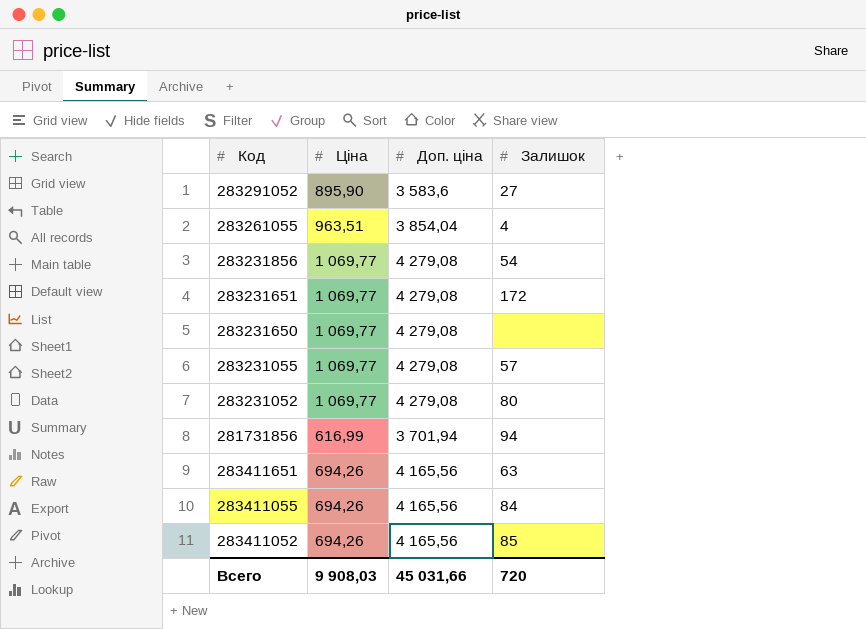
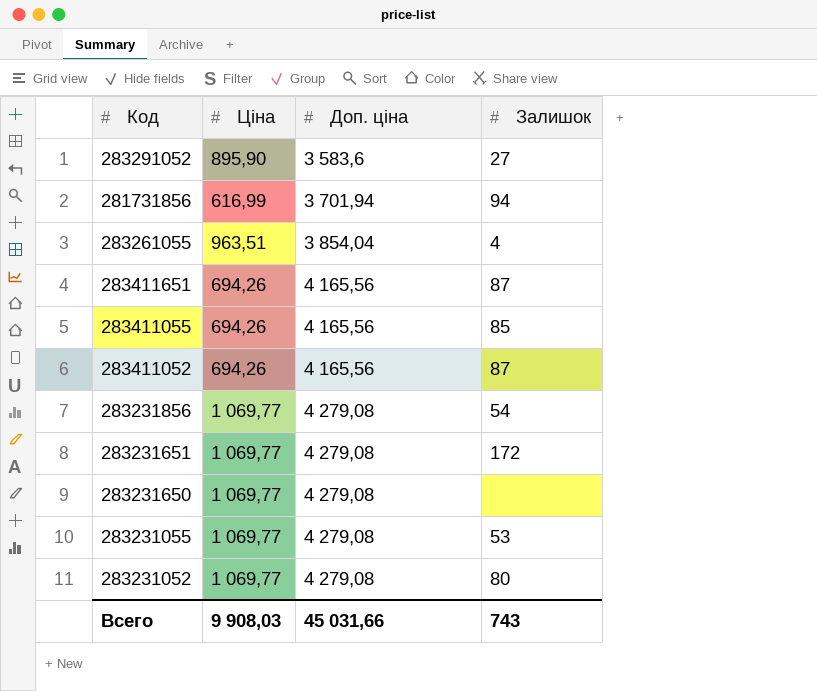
row order: none -> Доп. ціна ascending
283411651 | Залишок: 63 -> 87
283411055 | Залишок: 84 -> 85
283411052 | Залишок: 85 -> 87
283231055 | Залишок: 57 -> 53
Всего | Залишок: 720 -> 743

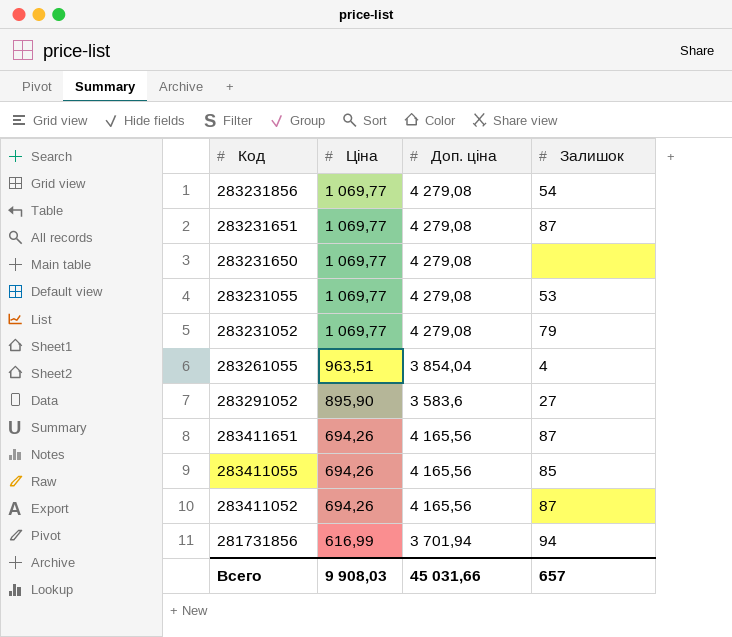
row order: Доп. ціна ascending -> Ціна descending
283231651 | Залишок: 172 -> 87
283231052 | Залишок: 80 -> 79
Всего | Залишок: 743 -> 657

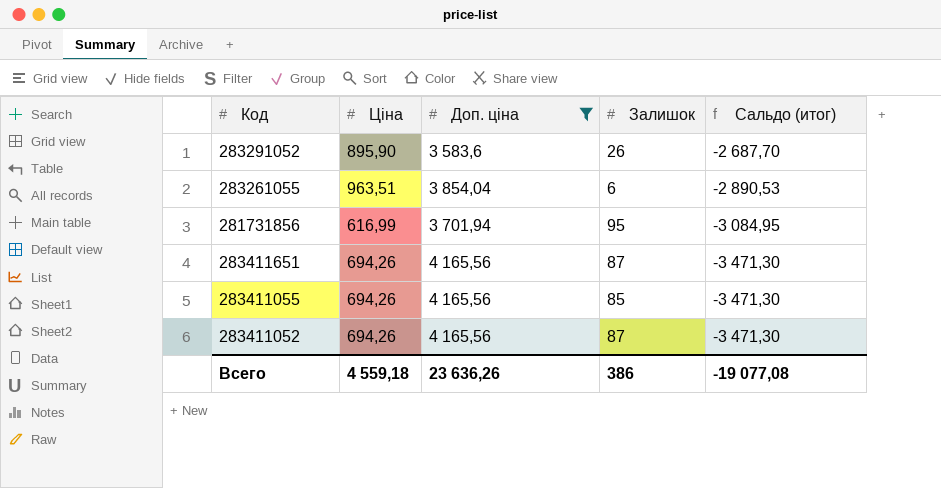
filter: none -> Доп. ціна != 4 279,08
row order: Ціна descending -> Сальдо (итог) descending
column Сальдо (итог) | formula: none -> [Ціна] - [Доп. ціна]
283291052 | Залишок: 27 -> 26
283261055 | Залишок: 4 -> 6
281731856 | Залишок: 94 -> 95
Всего | Ціна: 9 908,03 -> 4 559,18
Всего | Доп. ціна: 45 031,66 -> 23 636,26
Всего | Залишок: 657 -> 386

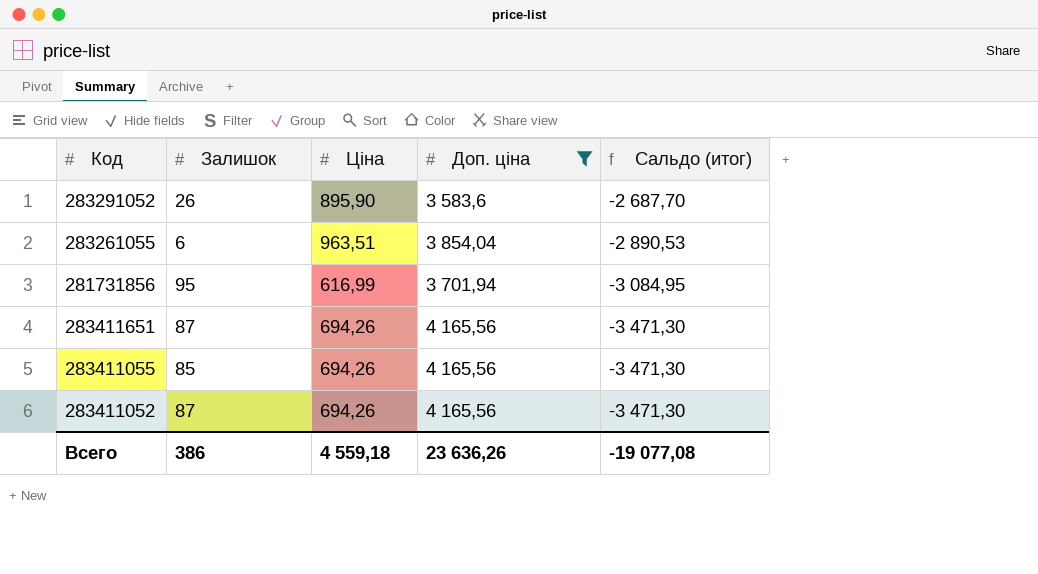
column Залишок | position: 4 -> 2

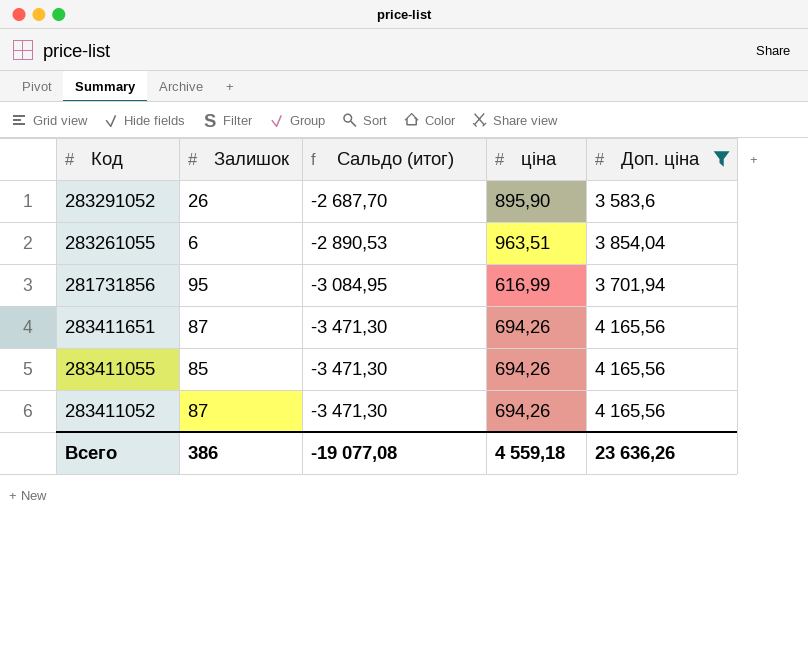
column Сальдо (итог) | position: 5 -> 3
column name: Ціна -> ціна

